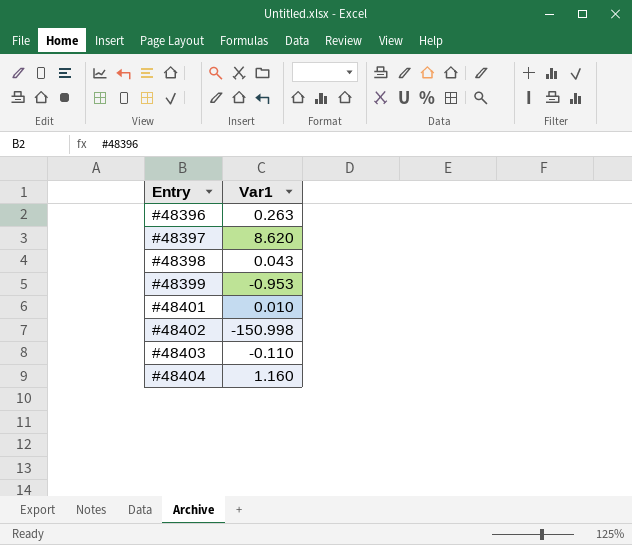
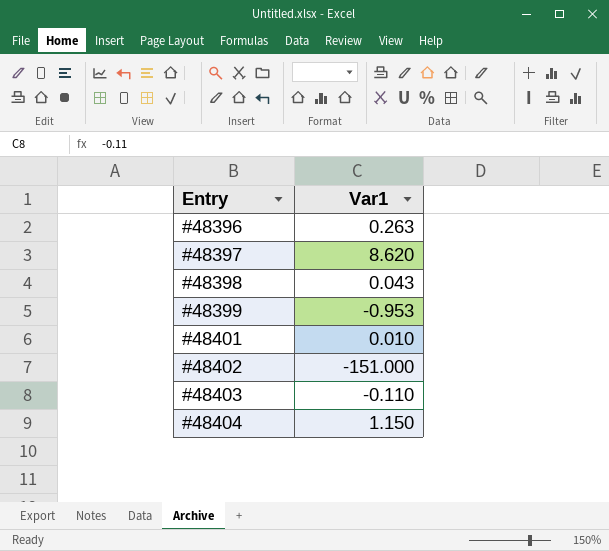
#48402 | Var1: -150.998 -> -151.000
#48404 | Var1: 1.160 -> 1.150

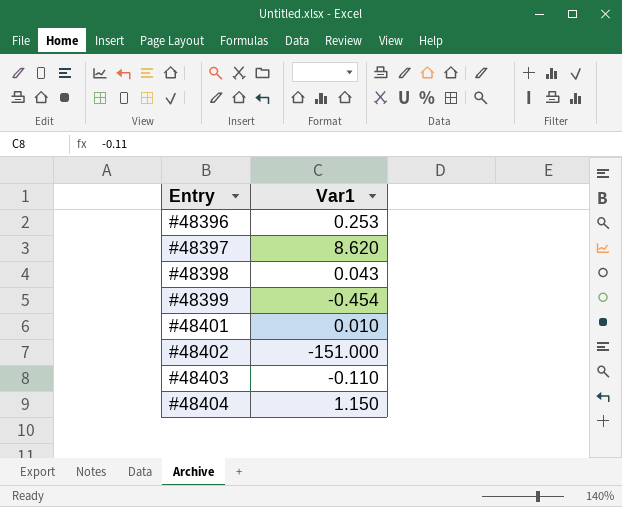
#48396 | Var1: 0.263 -> 0.253
#48399 | Var1: -0.953 -> -0.454

